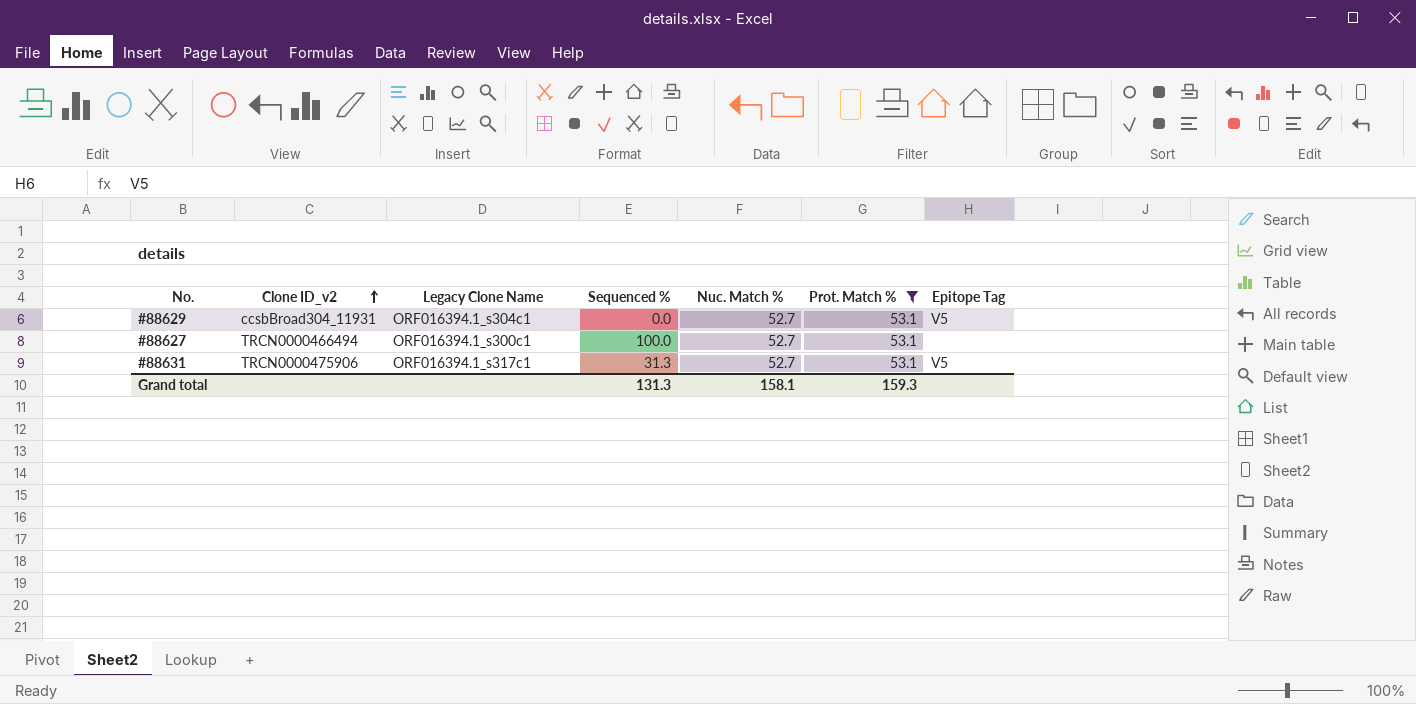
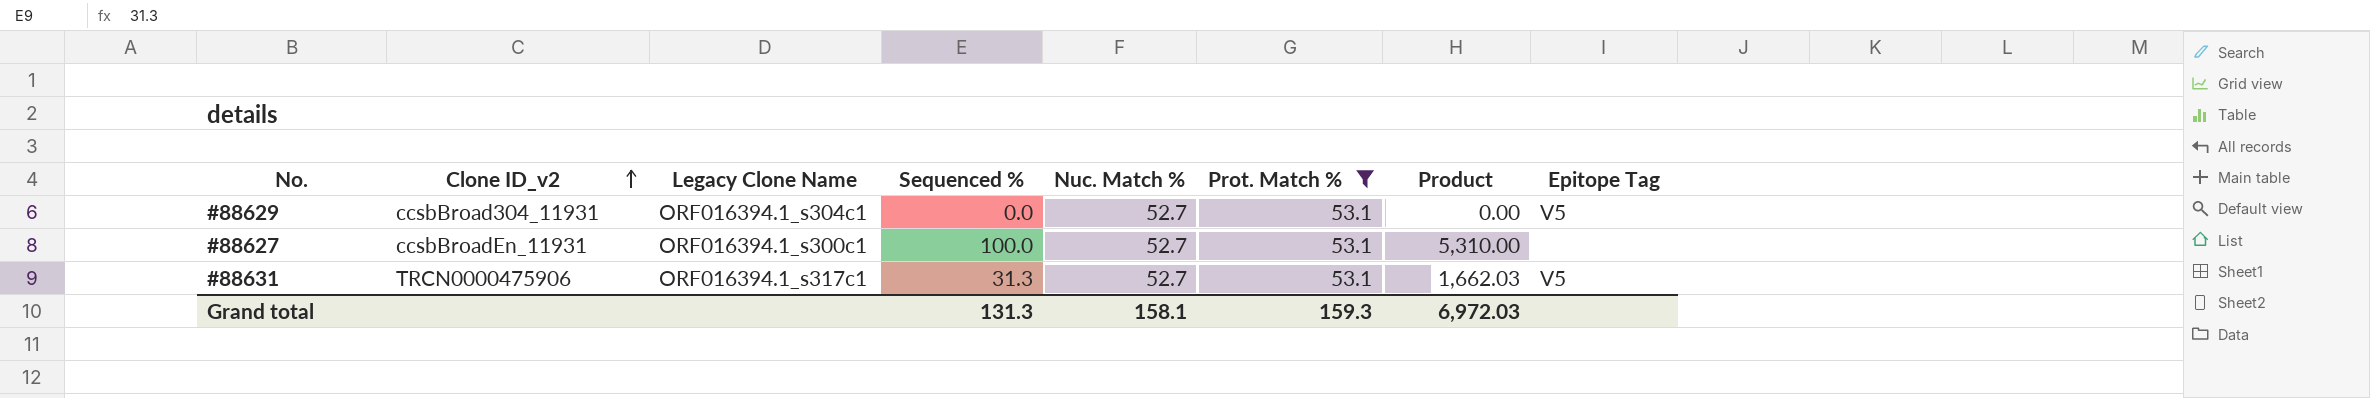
column Product | formula: none -> [Sequenced %] * [Prot. Match %]
#88627 | Clone ID_v2: TRCN0000466494 -> ccsbBroadEn_11931

